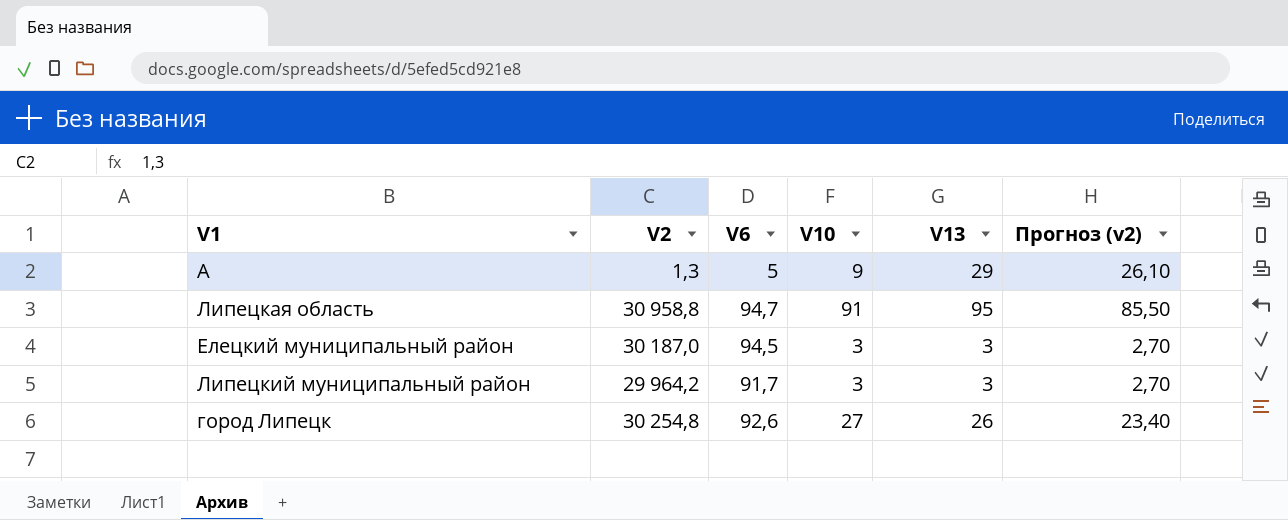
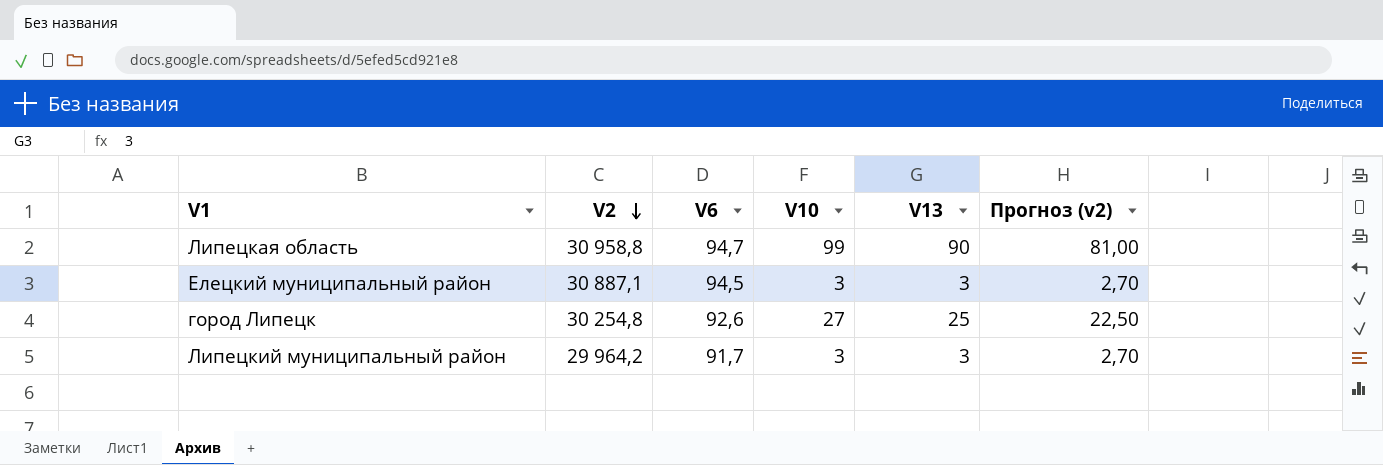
row order: none -> V2 descending
row А: 1,3 | 5 | 9 | 29 | 26,10 -> none
Липецкая область | V10: 91 -> 99
Липецкая область | V13: 95 -> 90
Липецкая область | Прогноз (v2): 85,50 -> 81,00
Елецкий муниципальный район | V2: 30 187,0 -> 30 887,1
город Липецк | V13: 26 -> 25
город Липецк | Прогноз (v2): 23,40 -> 22,50

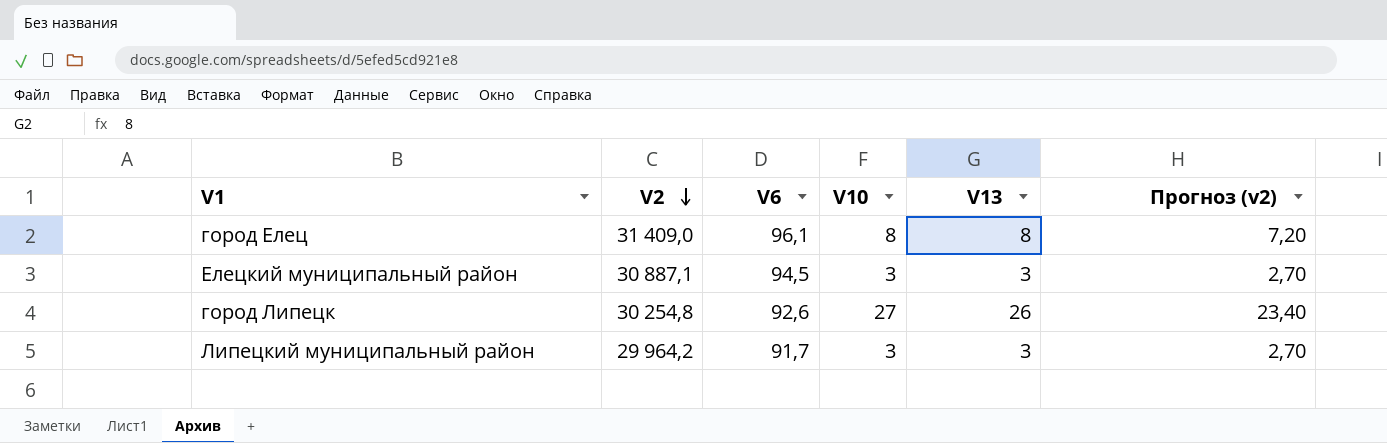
row Липецкая область: 30 958,8 | 94,7 | 99 | 90 | 81,00 -> none
row город Елец: none -> 31 409,0 | 96,1 | 8 | 8 | 7,20
город Липецк | V13: 25 -> 26
город Липецк | Прогноз (v2): 22,50 -> 23,40

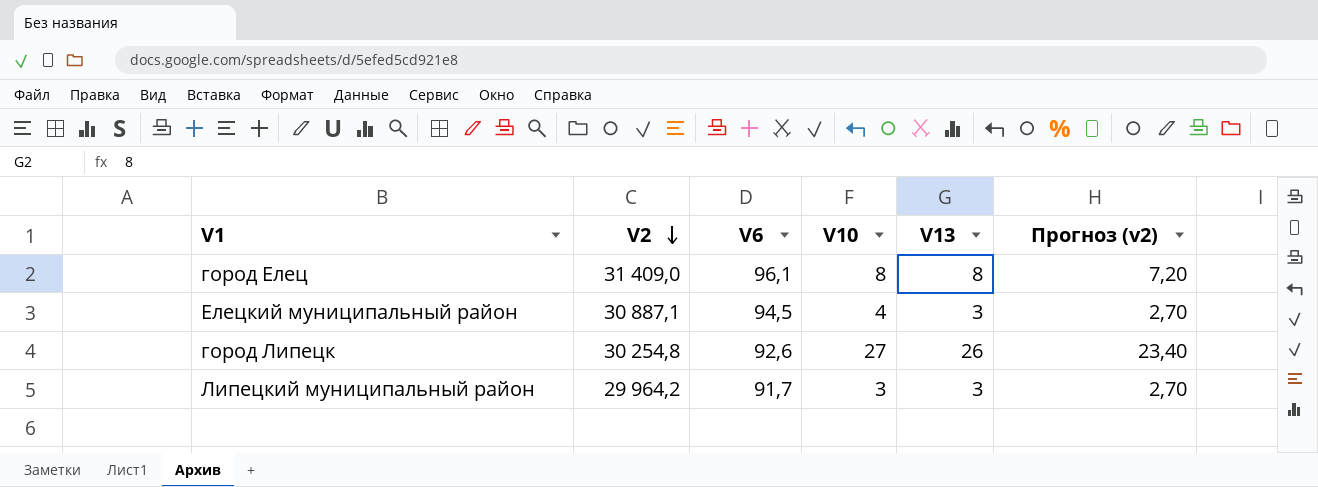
Елецкий муниципальный район | V10: 3 -> 4

